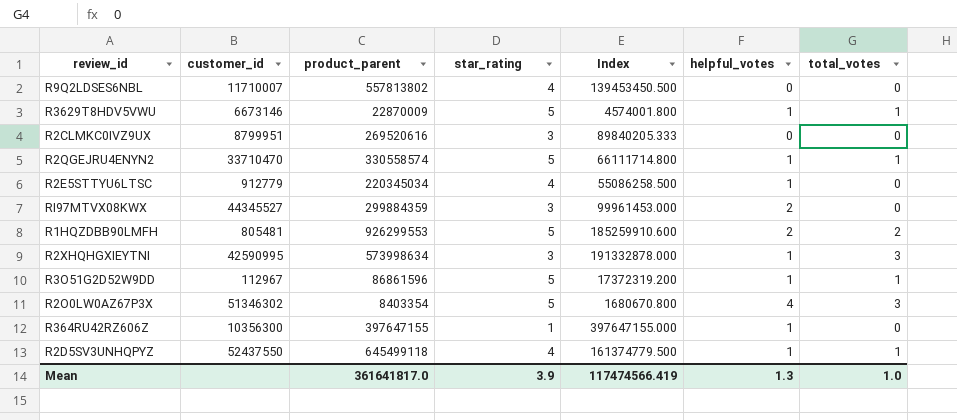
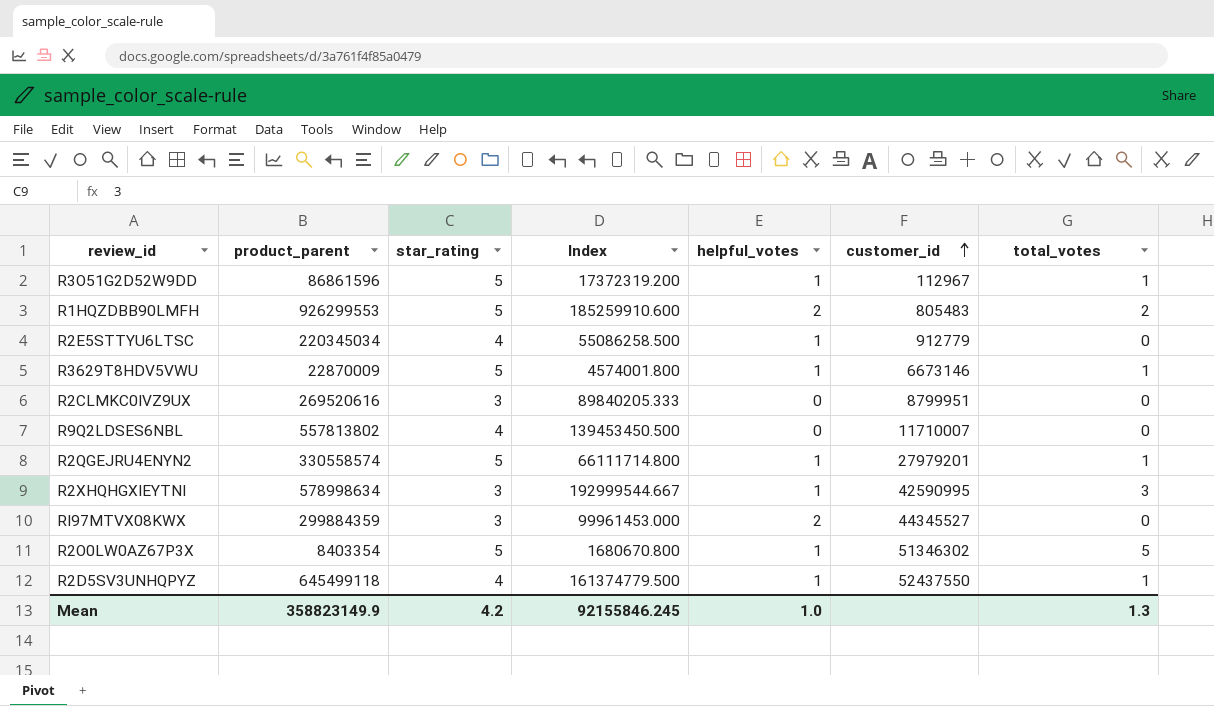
row order: none -> customer_id ascending
column customer_id | position: 2 -> 6
row R364RU42RZ606Z: 10356300 | 397647155 | 1 | 397647155.000 | 1 | 0 -> none
R1HQZDBB90LMFH | customer_id: 805481 -> 805483
R2QGEJRU4ENYN2 | customer_id: 33710470 -> 27979201
R2XHQHGXIEYTNI | product_parent: 573998634 -> 578998634
R2XHQHGXIEYTNI | Index: 191332878.000 -> 192999544.667
R2O0LW0AZ67P3X | helpful_votes: 4 -> 1
R2O0LW0AZ67P3X | total_votes: 3 -> 5
Mean | product_parent: 361641817.0 -> 358823149.9
Mean | star_rating: 3.9 -> 4.2
Mean | Index: 117474566.419 -> 92155846.245
Mean | helpful_votes: 1.3 -> 1.0
Mean | total_votes: 1.0 -> 1.3

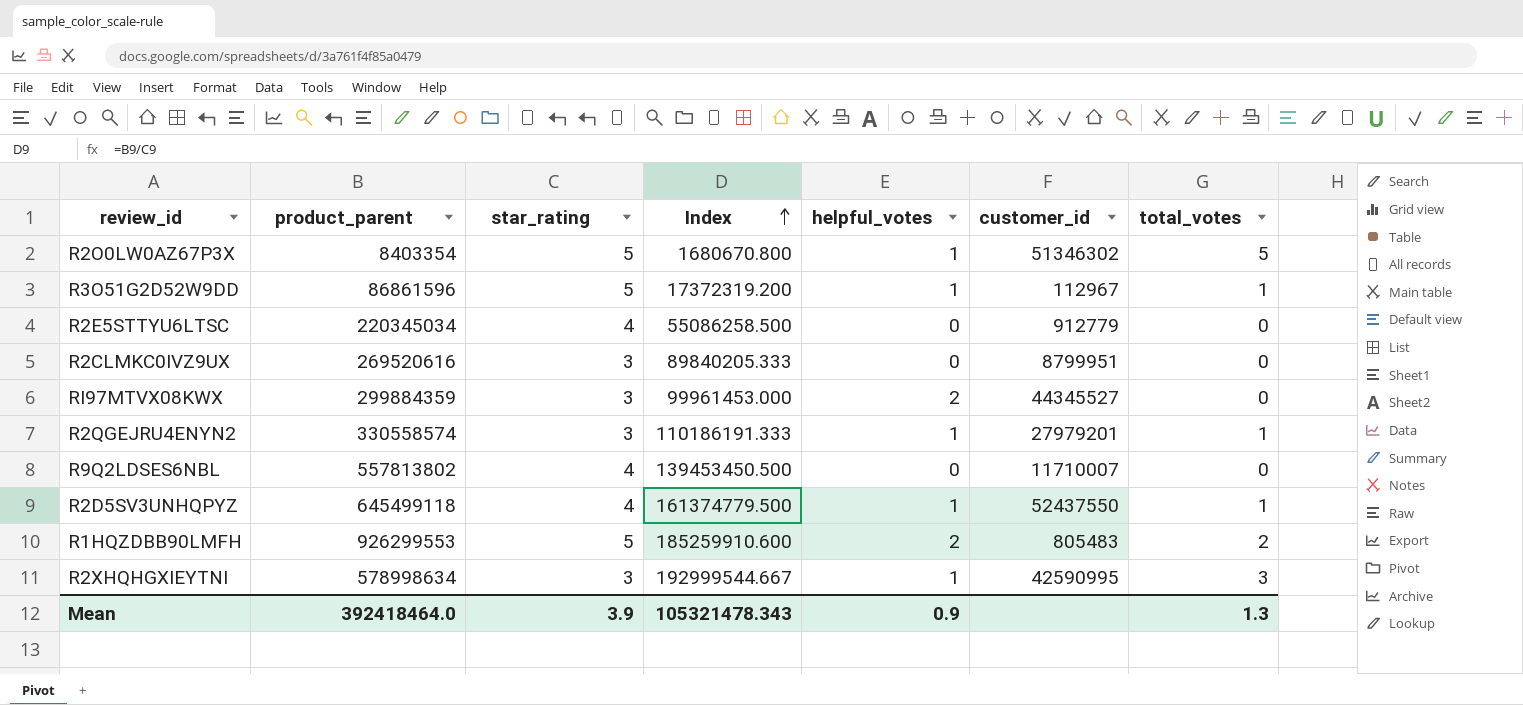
row order: customer_id ascending -> Index ascending
row R3629T8HDV5VWU: 22870009 | 5 | 4574001.800 | 1 | 6673146 | 1 -> none
R2E5STTYU6LTSC | helpful_votes: 1 -> 0
R2QGEJRU4ENYN2 | star_rating: 5 -> 3
R2QGEJRU4ENYN2 | Index: 66111714.800 -> 110186191.333
Mean | product_parent: 358823149.9 -> 392418464.0
Mean | star_rating: 4.2 -> 3.9
Mean | Index: 92155846.245 -> 105321478.343
Mean | helpful_votes: 1.0 -> 0.9

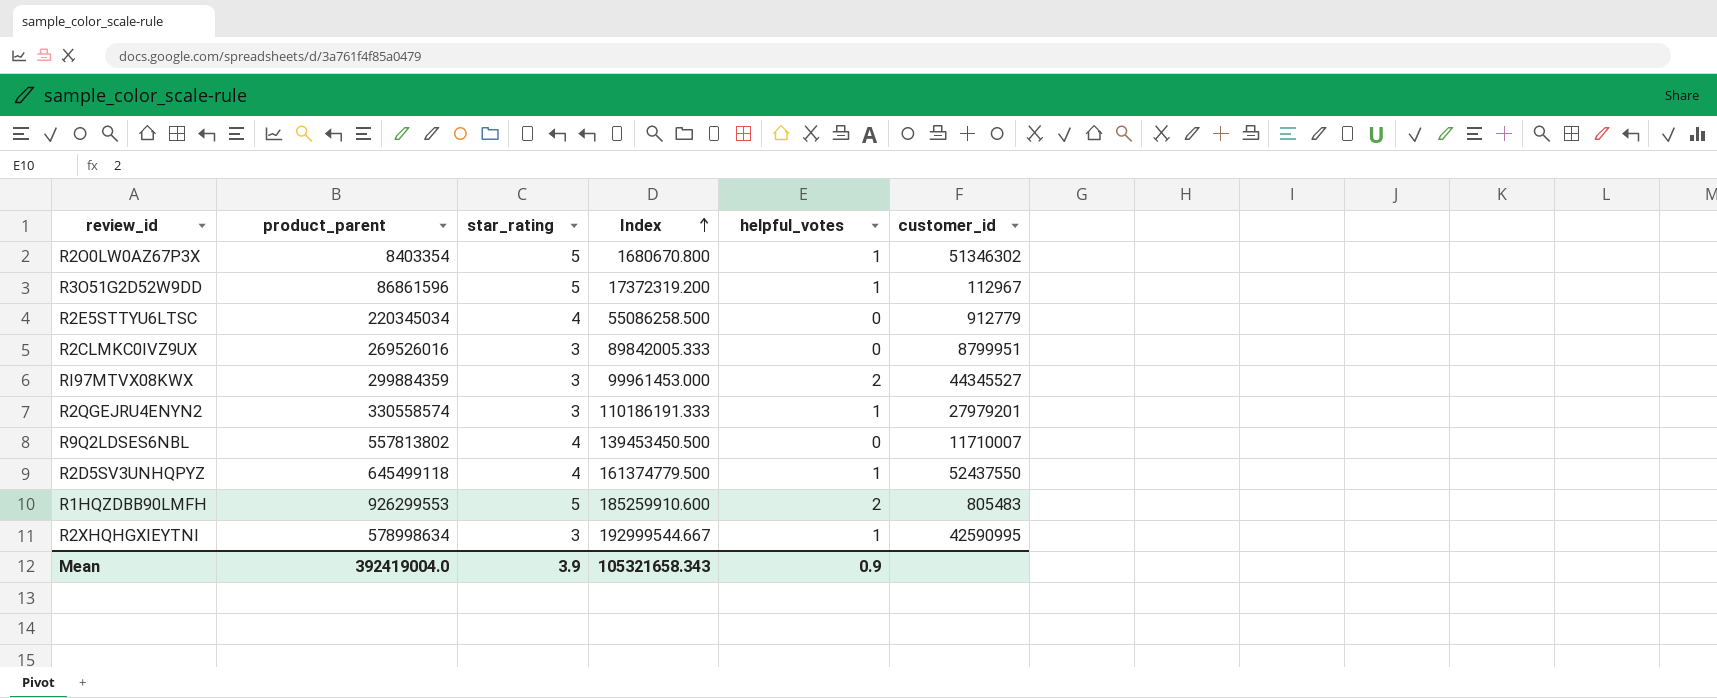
column total_votes | position: 7 -> none
R2CLMKC0IVZ9UX | product_parent: 269520616 -> 269526016
R2CLMKC0IVZ9UX | Index: 89840205.333 -> 89842005.333
Mean | product_parent: 392418464.0 -> 392419004.0
Mean | Index: 105321478.343 -> 105321658.343

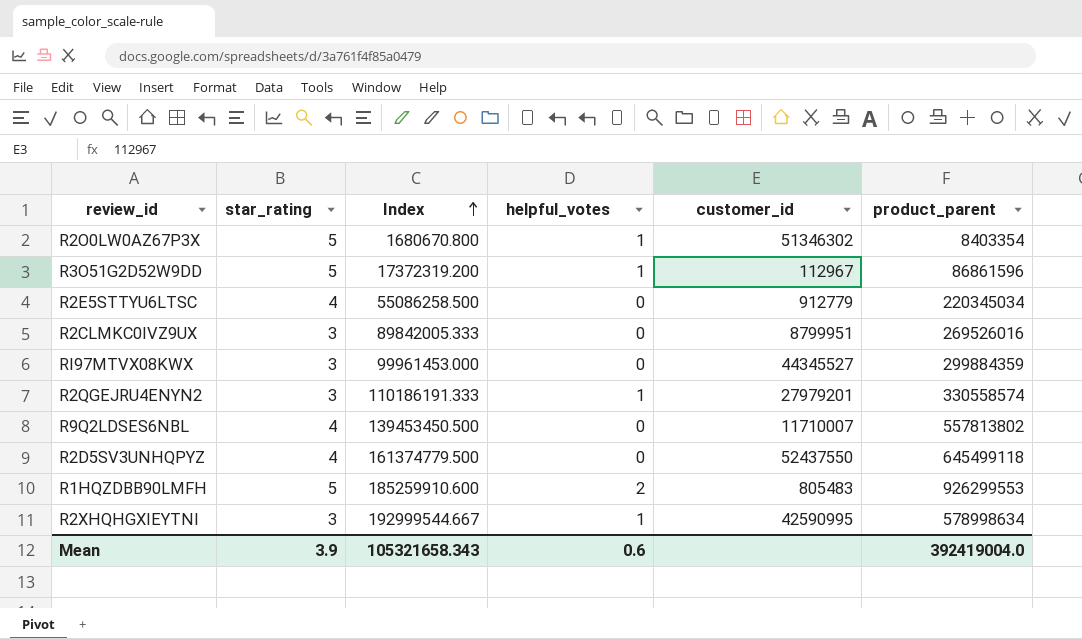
column product_parent | position: 2 -> 6
RI97MTVX08KWX | helpful_votes: 2 -> 0
R2D5SV3UNHQPYZ | helpful_votes: 1 -> 0
Mean | helpful_votes: 0.9 -> 0.6

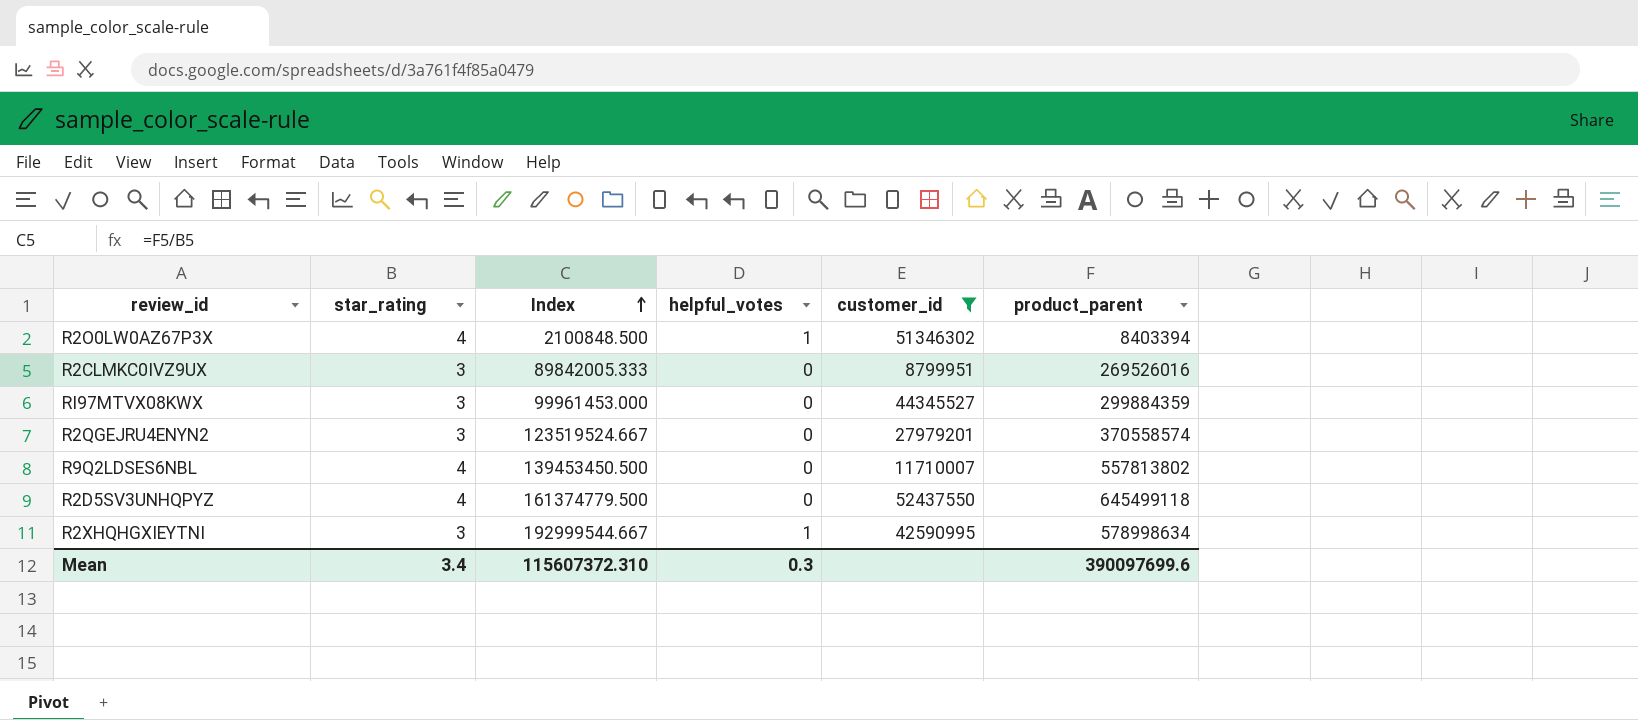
filter: none -> customer_id >= 8799951
R2O0LW0AZ67P3X | star_rating: 5 -> 4
R2O0LW0AZ67P3X | Index: 1680670.800 -> 2100848.500
R2O0LW0AZ67P3X | product_parent: 8403354 -> 8403394
R2QGEJRU4ENYN2 | Index: 110186191.333 -> 123519524.667
R2QGEJRU4ENYN2 | helpful_votes: 1 -> 0
R2QGEJRU4ENYN2 | product_parent: 330558574 -> 370558574
Mean | star_rating: 3.9 -> 3.4
Mean | Index: 105321658.343 -> 115607372.310
Mean | helpful_votes: 0.6 -> 0.3
Mean | product_parent: 392419004.0 -> 390097699.6

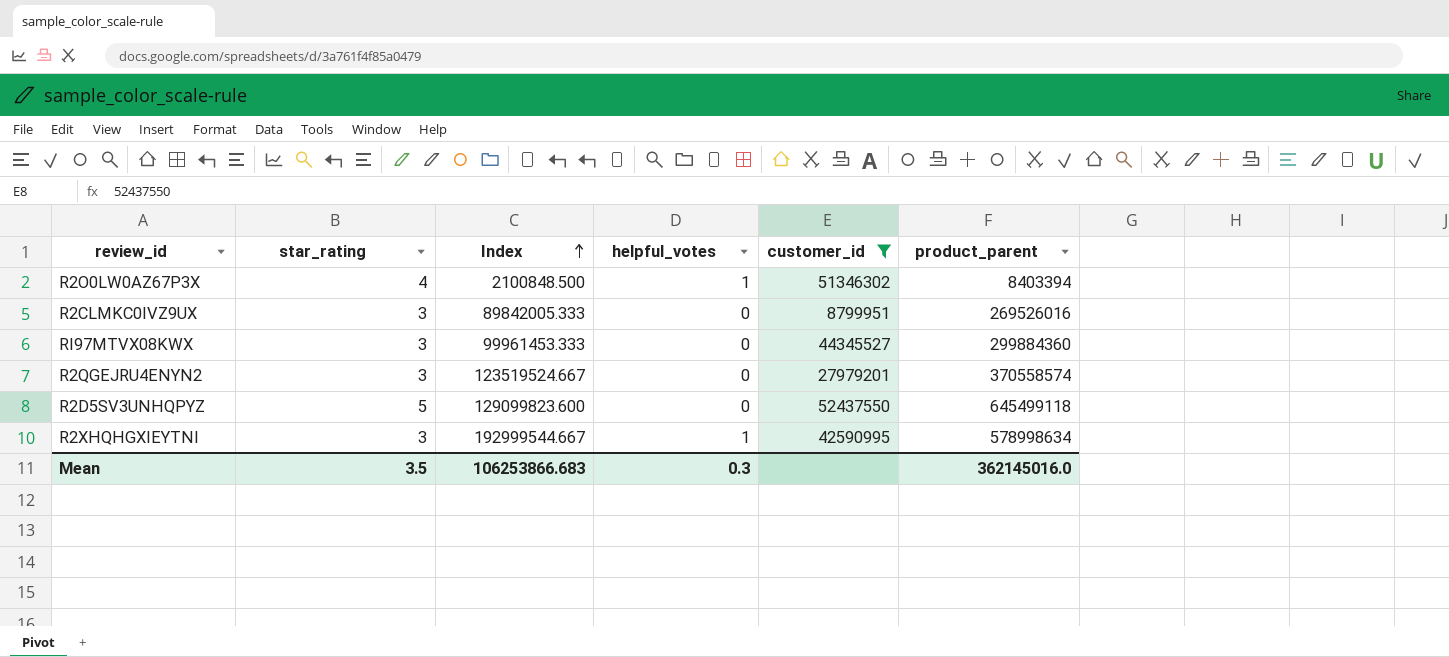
row R9Q2LDSES6NBL: 4 | 139453450.500 | 0 | 11710007 | 557813802 -> none
RI97MTVX08KWX | Index: 99961453.000 -> 99961453.333
RI97MTVX08KWX | product_parent: 299884359 -> 299884360
R2D5SV3UNHQPYZ | star_rating: 4 -> 5
R2D5SV3UNHQPYZ | Index: 161374779.500 -> 129099823.600
Mean | star_rating: 3.4 -> 3.5
Mean | Index: 115607372.310 -> 106253866.683
Mean | product_parent: 390097699.6 -> 362145016.0

